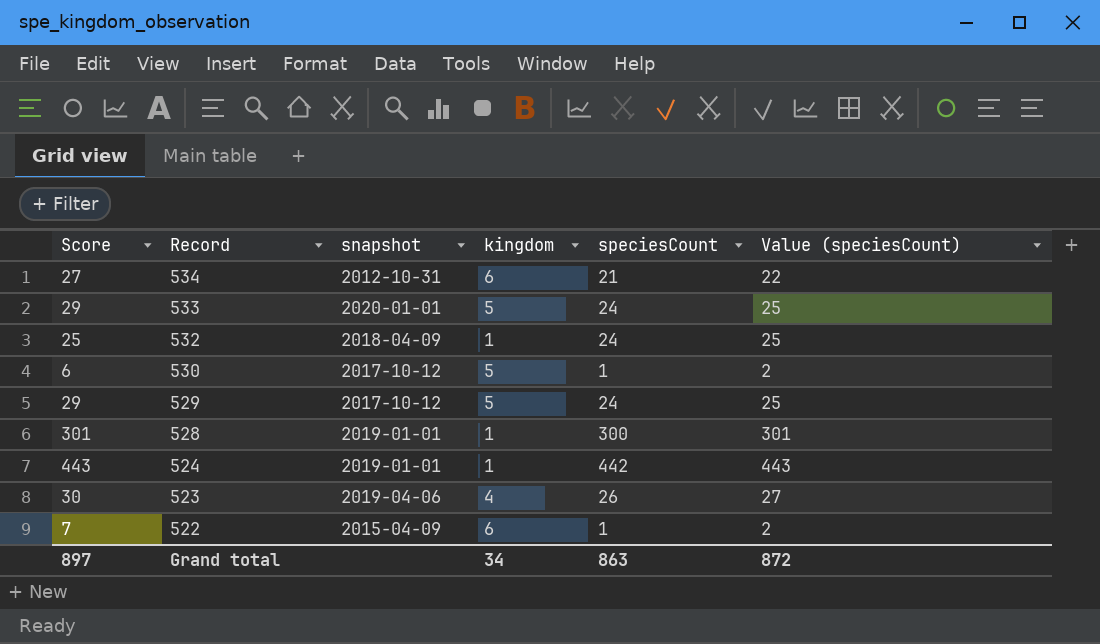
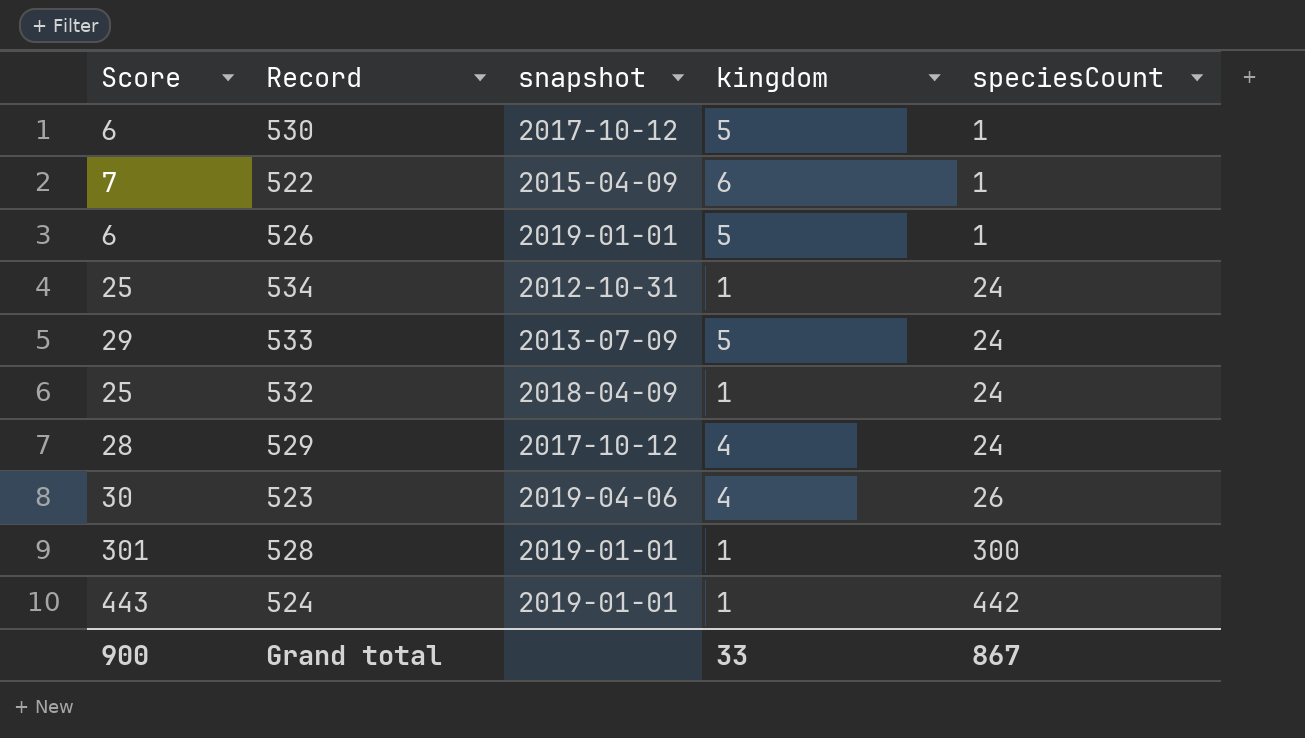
row order: Record descending -> speciesCount ascending
column Value (speciesCount) | formula: [speciesCount] + 1 -> none
row 526: none -> 6 | 2019-01-01 | 5 | 1
534 | Score: 27 -> 25
534 | kingdom: 6 -> 1
534 | speciesCount: 21 -> 24
533 | snapshot: 2020-01-01 -> 2013-07-09
529 | Score: 29 -> 28
529 | kingdom: 5 -> 4
Grand total | Score: 897 -> 900
Grand total | kingdom: 34 -> 33
Grand total | speciesCount: 863 -> 867

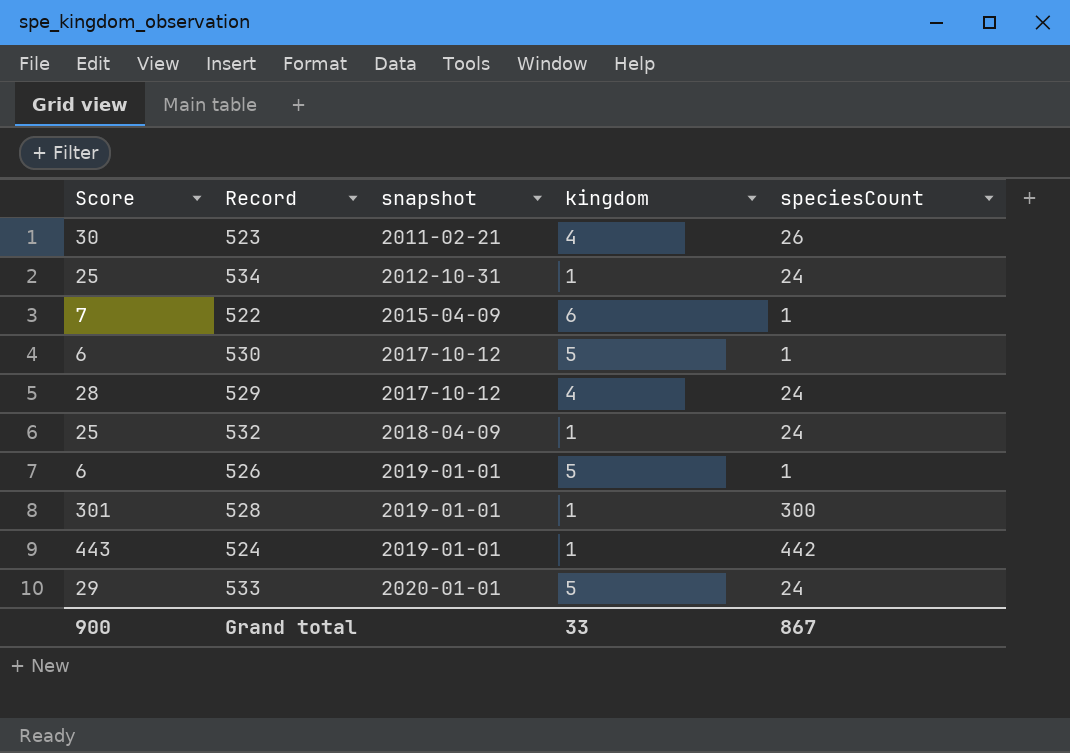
row order: speciesCount ascending -> snapshot ascending
523 | snapshot: 2019-04-06 -> 2011-02-21
533 | snapshot: 2013-07-09 -> 2020-01-01

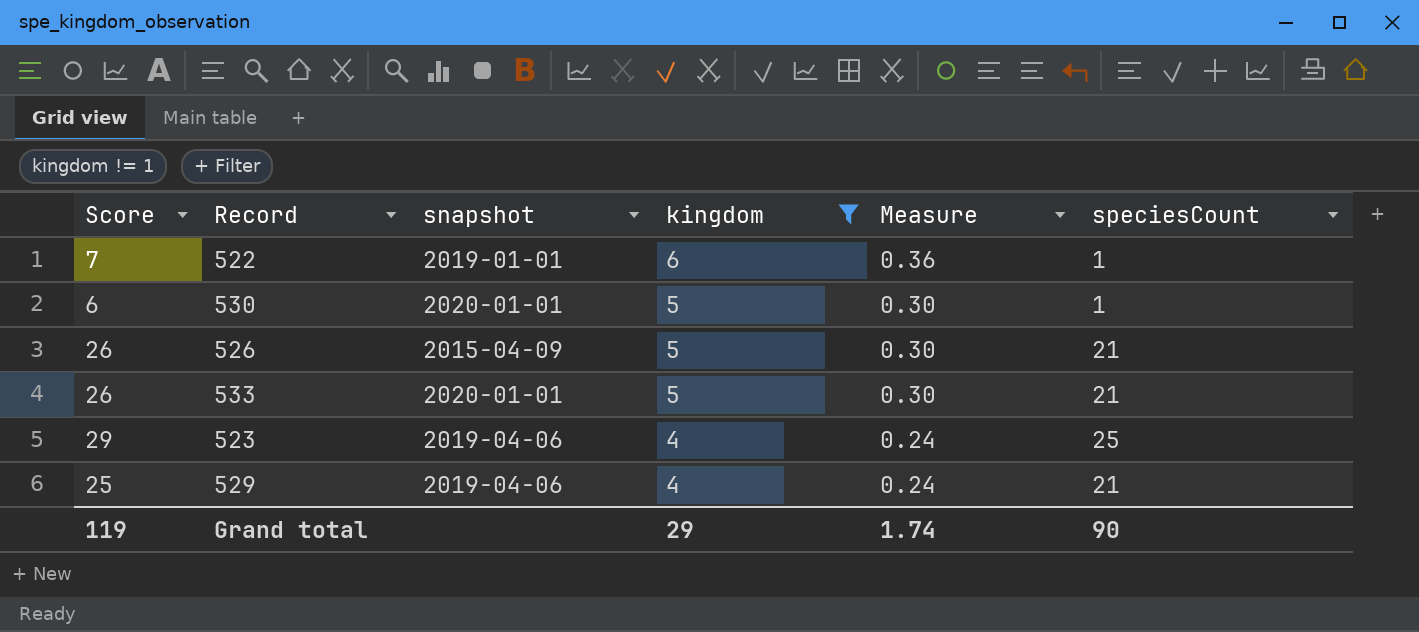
filter: none -> kingdom != 1
row order: snapshot ascending -> kingdom descending
column Measure | formula: none -> [kingdom] * 0.06
522 | snapshot: 2015-04-09 -> 2019-01-01
530 | snapshot: 2017-10-12 -> 2020-01-01
526 | Score: 6 -> 26
526 | snapshot: 2019-01-01 -> 2015-04-09
526 | speciesCount: 1 -> 21
533 | Score: 29 -> 26
533 | speciesCount: 24 -> 21
523 | Score: 30 -> 29
523 | snapshot: 2011-02-21 -> 2019-04-06
523 | speciesCount: 26 -> 25
529 | Score: 28 -> 25
529 | snapshot: 2017-10-12 -> 2019-04-06
529 | speciesCount: 24 -> 21
Grand total | Score: 900 -> 119
Grand total | kingdom: 33 -> 29
Grand total | speciesCount: 867 -> 90

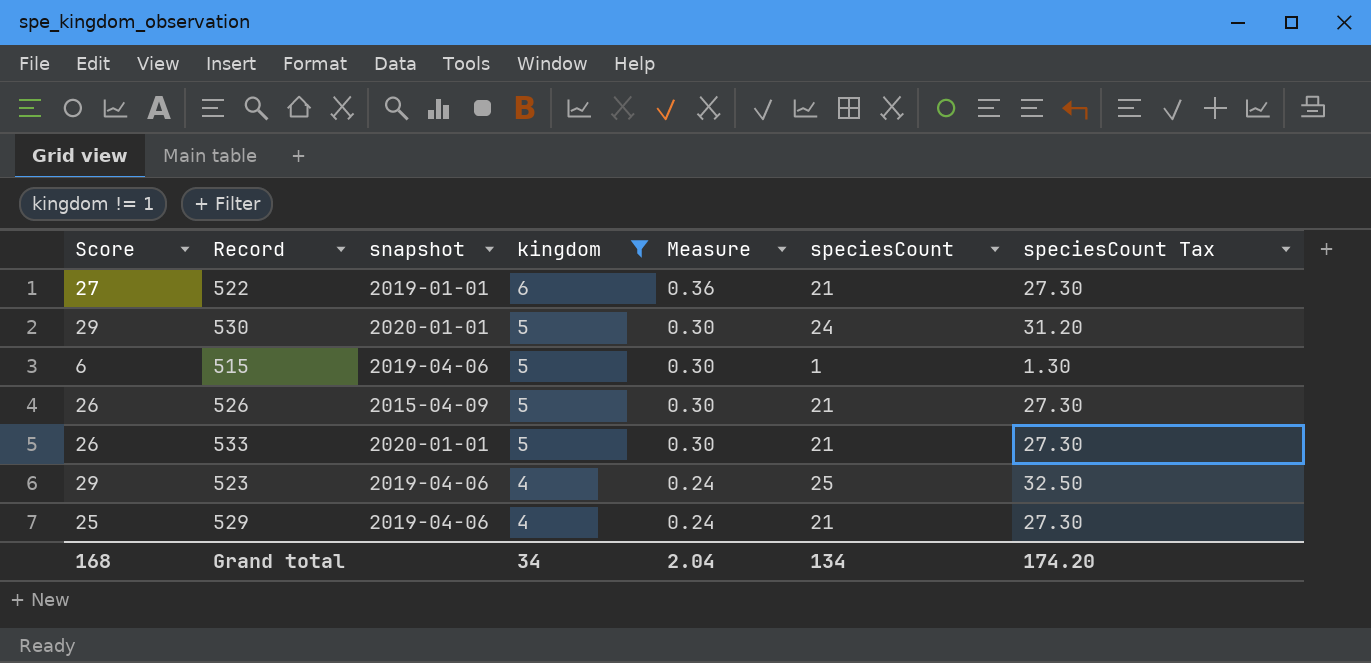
column speciesCount Tax | formula: none -> [speciesCount] * 1.3
522 | Score: 7 -> 27
522 | speciesCount: 1 -> 21
530 | Score: 6 -> 29
530 | speciesCount: 1 -> 24
row 515: none -> 6 | 2019-04-06 | 5 | 0.30 | 1 | 1.30
Grand total | Score: 119 -> 168
Grand total | kingdom: 29 -> 34
Grand total | Measure: 1.74 -> 2.04
Grand total | speciesCount: 90 -> 134

